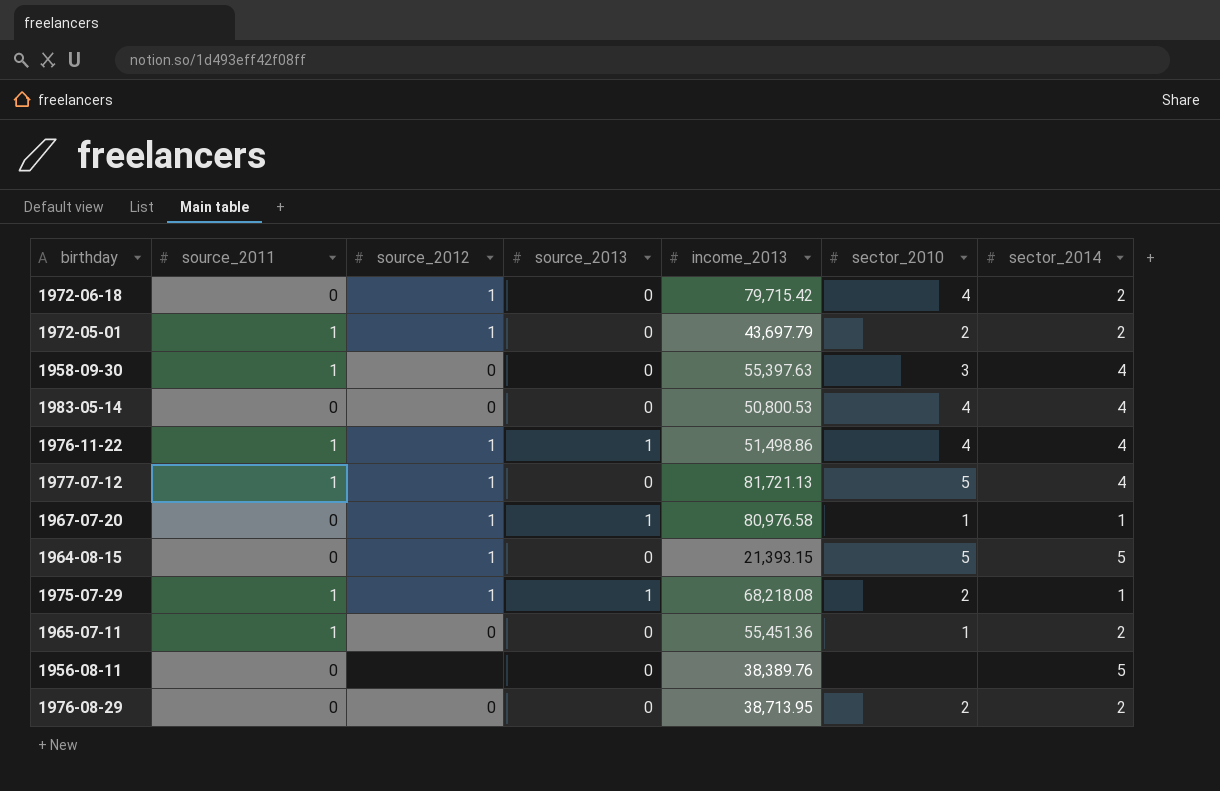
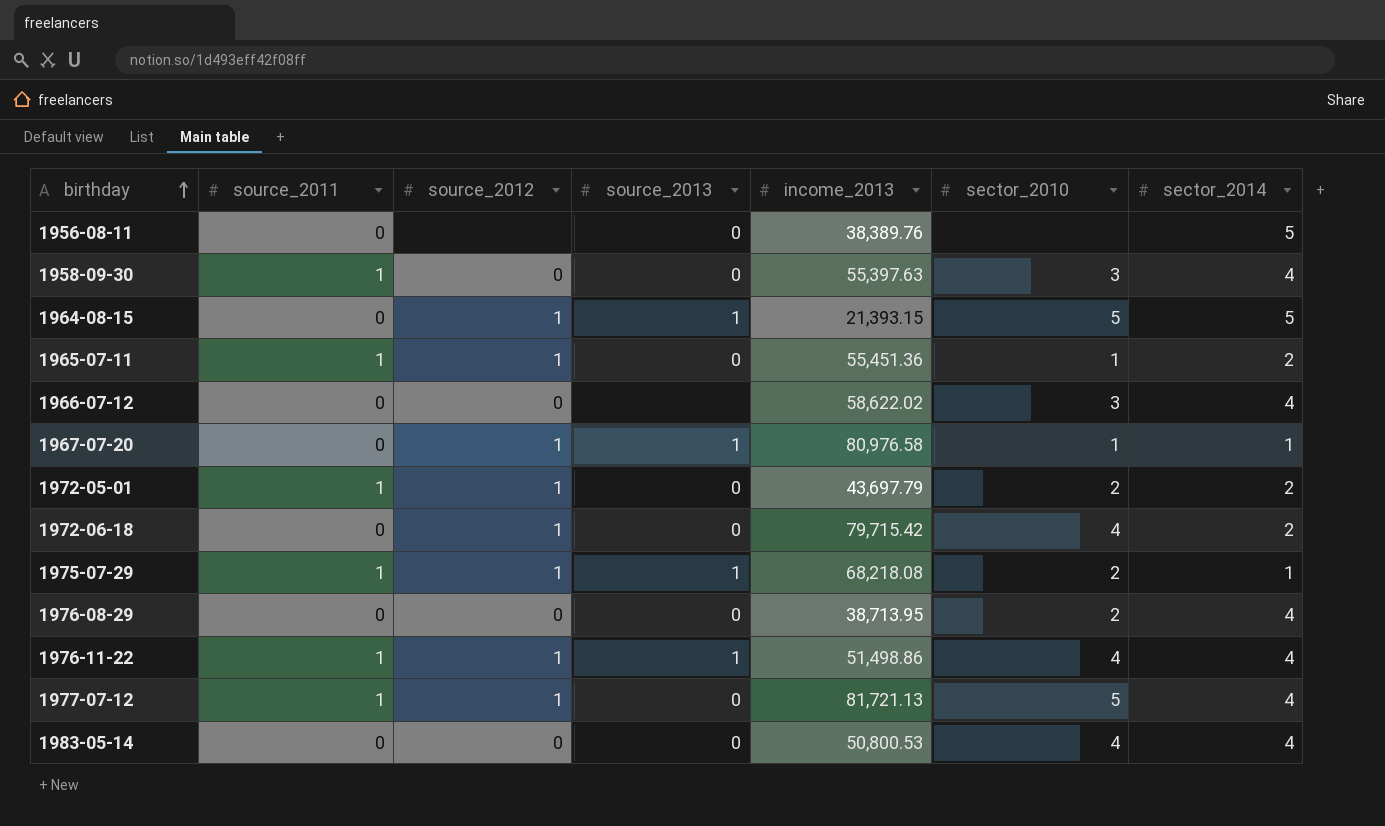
row order: none -> birthday ascending
1964-08-15 | source_2013: 0 -> 1
1965-07-11 | source_2012: 0 -> 1
row 1966-07-12: none -> 0 | 0 | none | 58,622.02 | 3 | 4
1976-08-29 | sector_2014: 2 -> 4

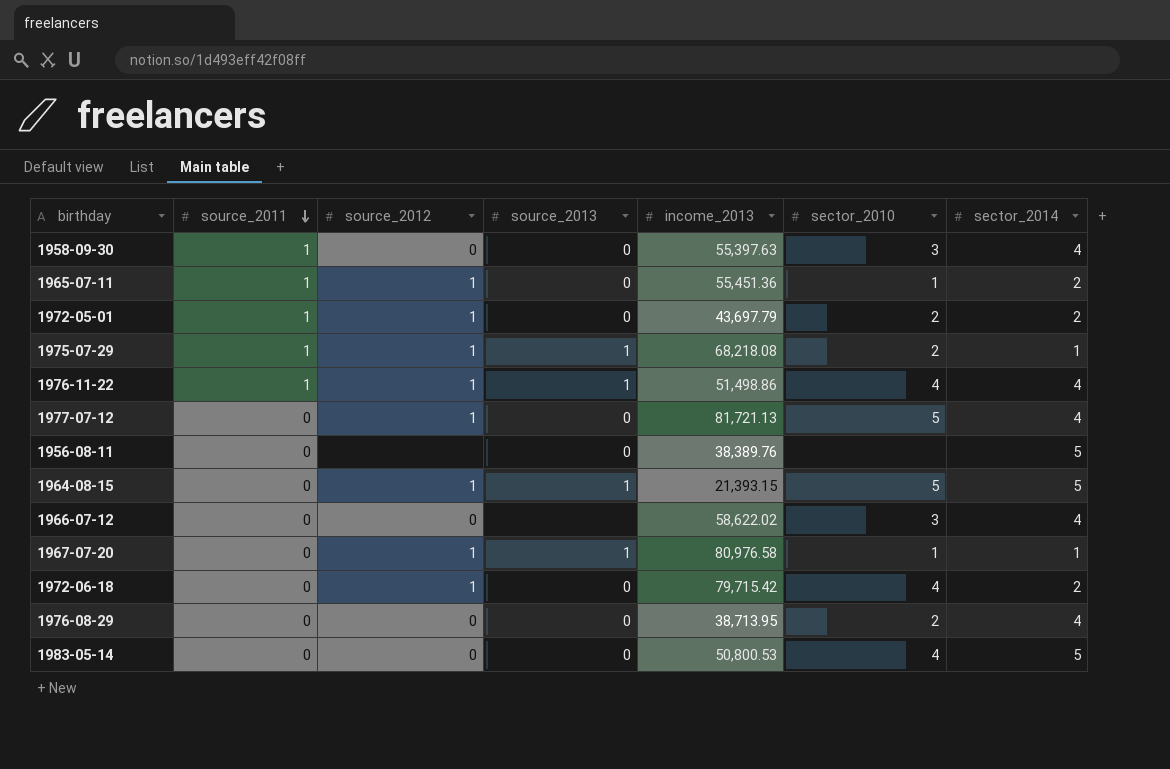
row order: birthday ascending -> source_2011 descending
1977-07-12 | source_2011: 1 -> 0
1983-05-14 | sector_2014: 4 -> 5

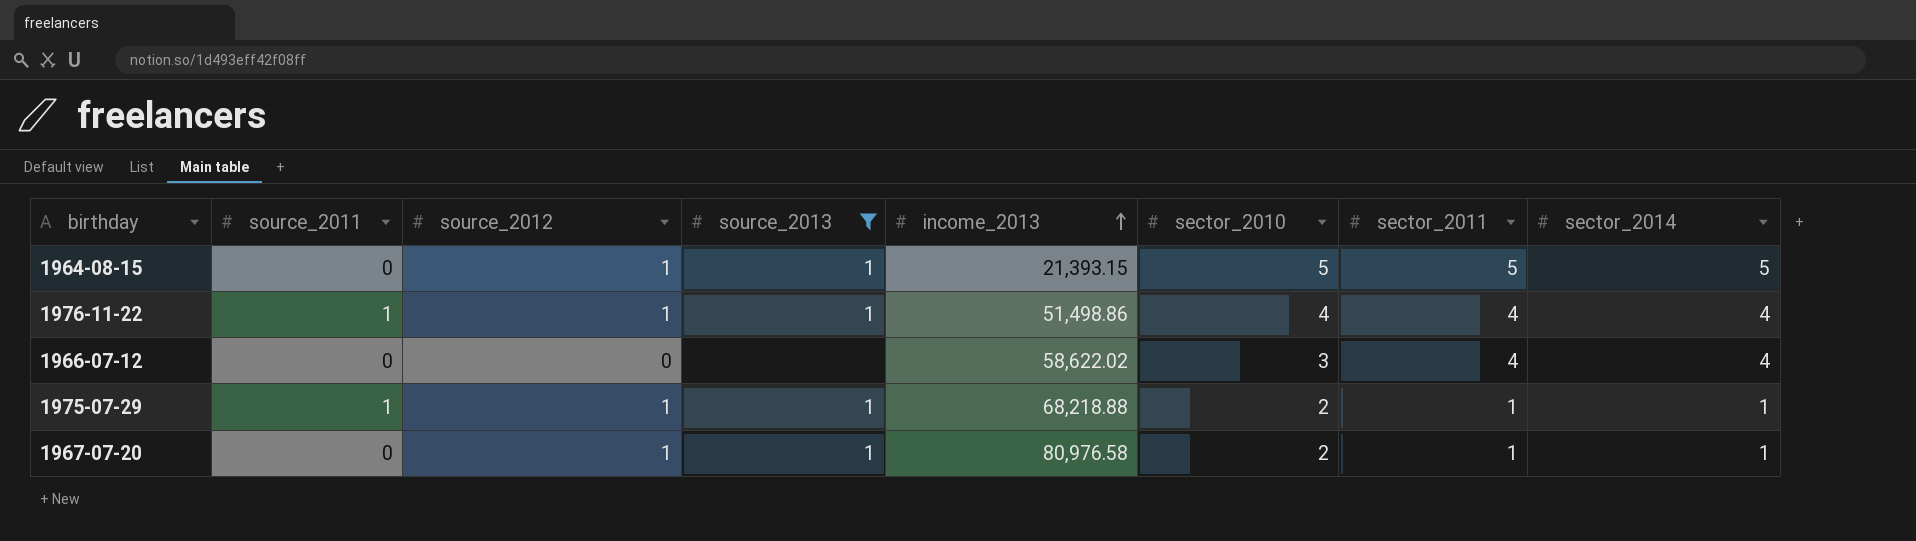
filter: none -> source_2013 != 0
row order: source_2011 descending -> income_2013 ascending
column sector_2011 | position: none -> 7
1975-07-29 | income_2013: 68,218.08 -> 68,218.88
1967-07-20 | sector_2010: 1 -> 2

